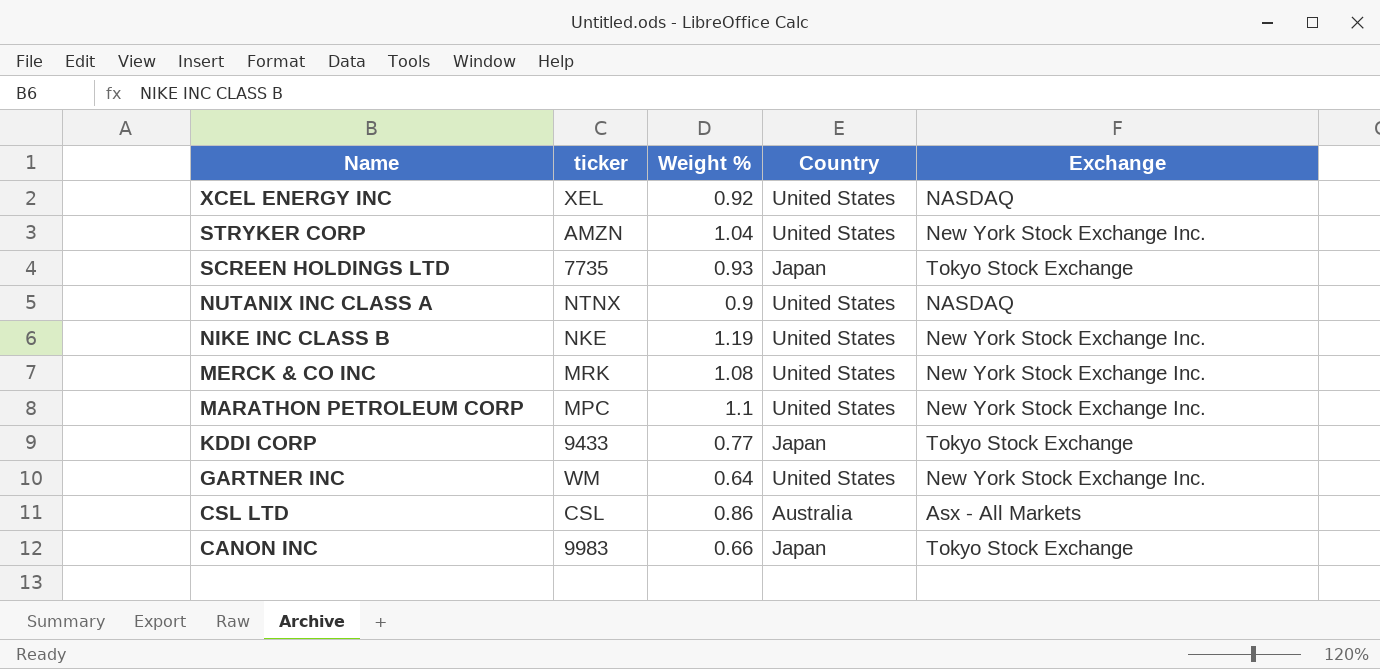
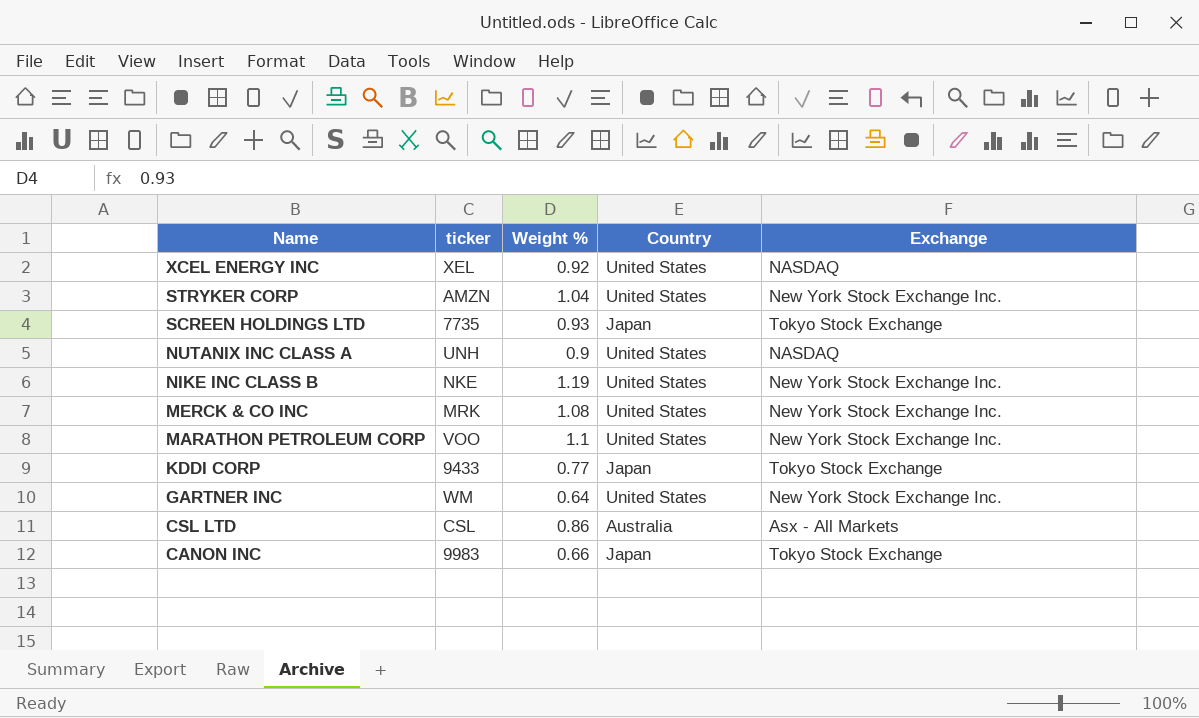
NUTANIX INC CLASS A | ticker: NTNX -> UNH
MARATHON PETROLEUM CORP | ticker: MPC -> VOO

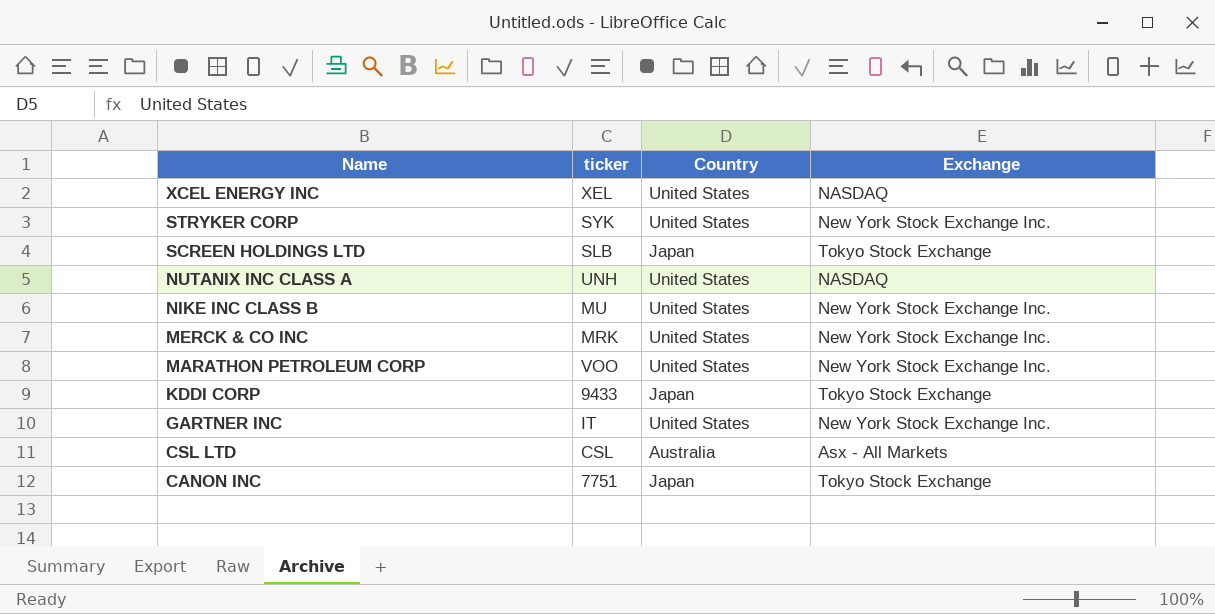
column Weight % | position: 3 -> none
STRYKER CORP | ticker: AMZN -> SYK
SCREEN HOLDINGS LTD | ticker: 7735 -> SLB
NIKE INC CLASS B | ticker: NKE -> MU
GARTNER INC | ticker: WM -> IT
CANON INC | ticker: 9983 -> 7751

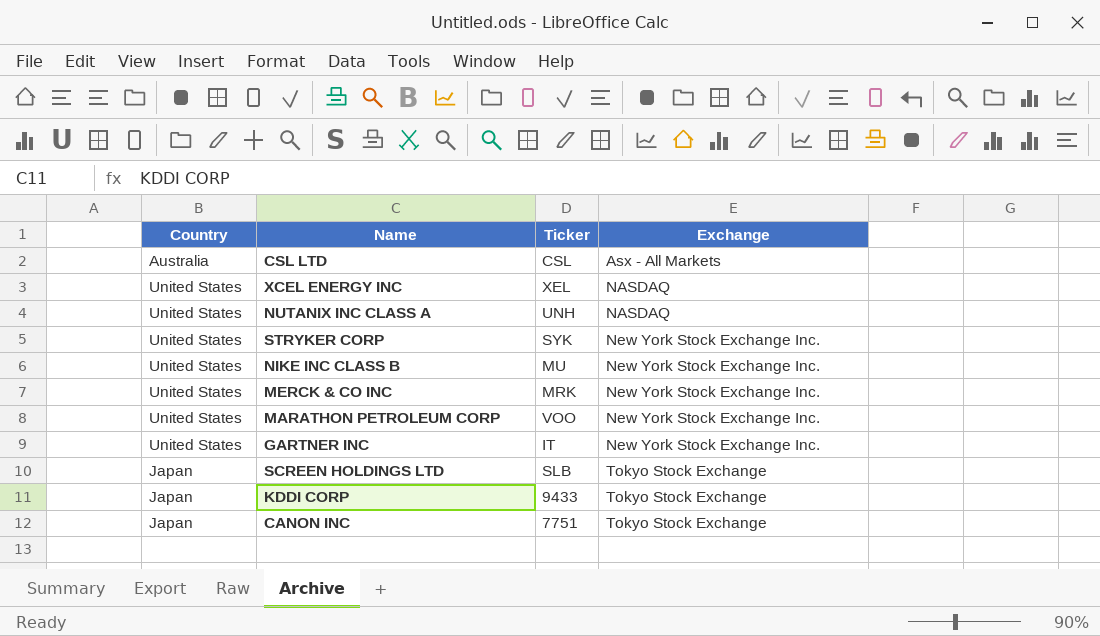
row order: Name descending -> Exchange ascending
column Country | position: 3 -> 1
column name: ticker -> Ticker

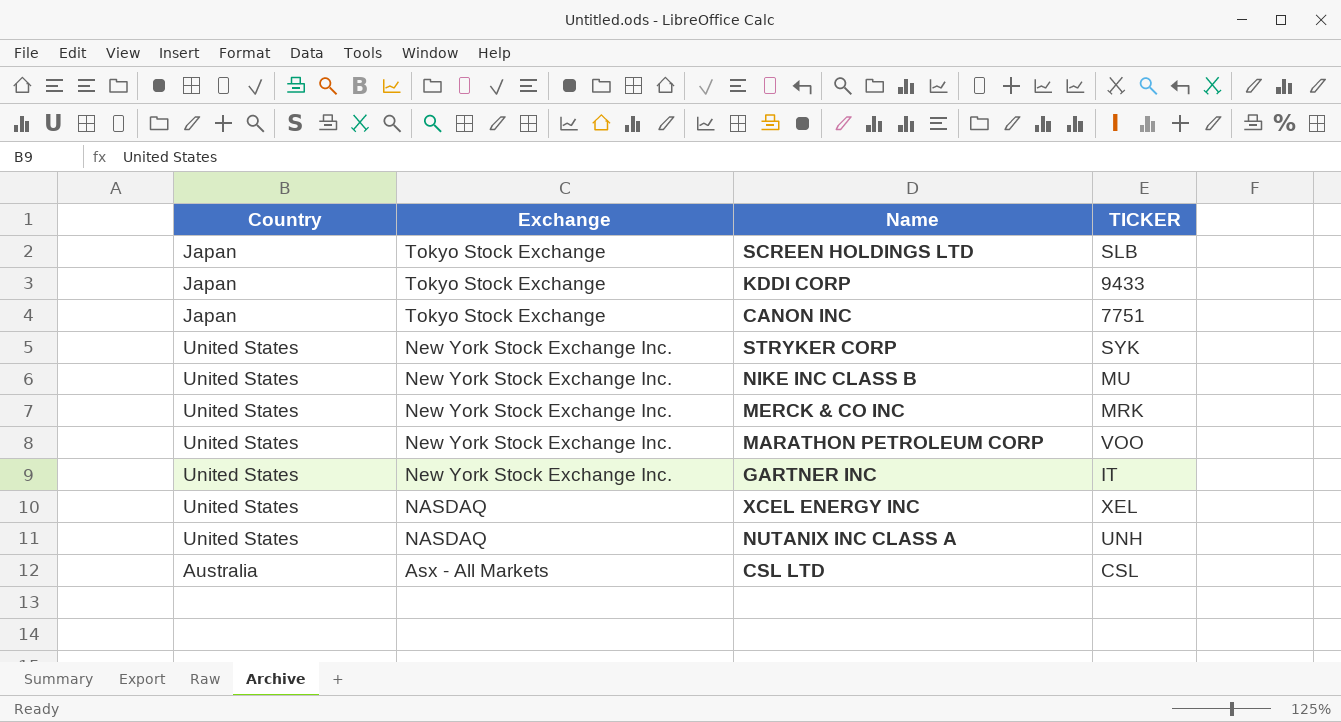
row order: Exchange ascending -> Exchange descending
column Exchange | position: 4 -> 2
column name: Ticker -> TICKER

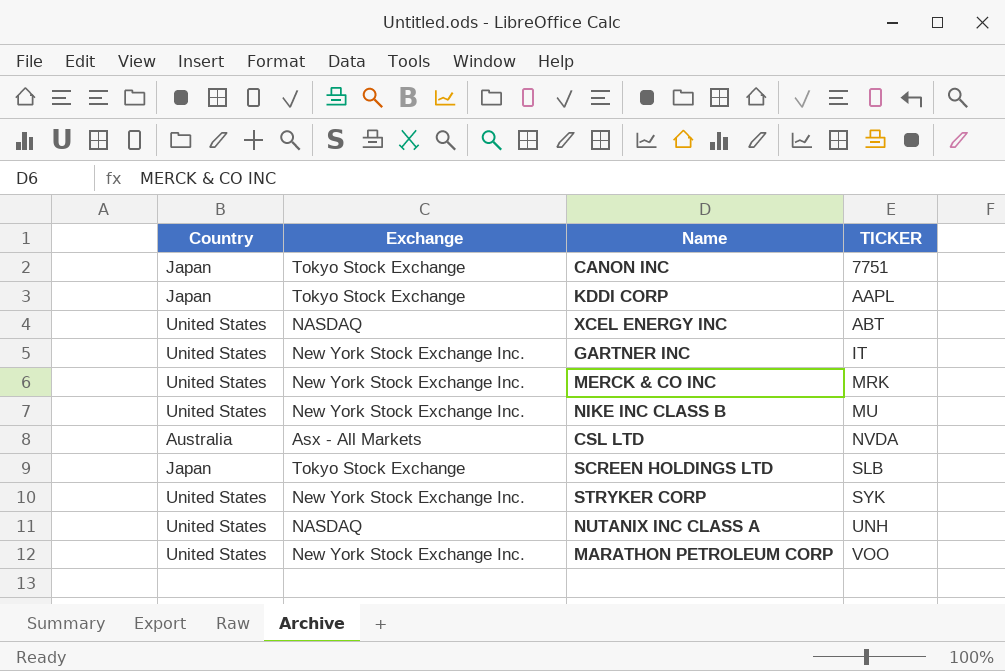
row order: Exchange descending -> TICKER ascending
KDDI CORP | TICKER: 9433 -> AAPL
XCEL ENERGY INC | TICKER: XEL -> ABT
CSL LTD | TICKER: CSL -> NVDA

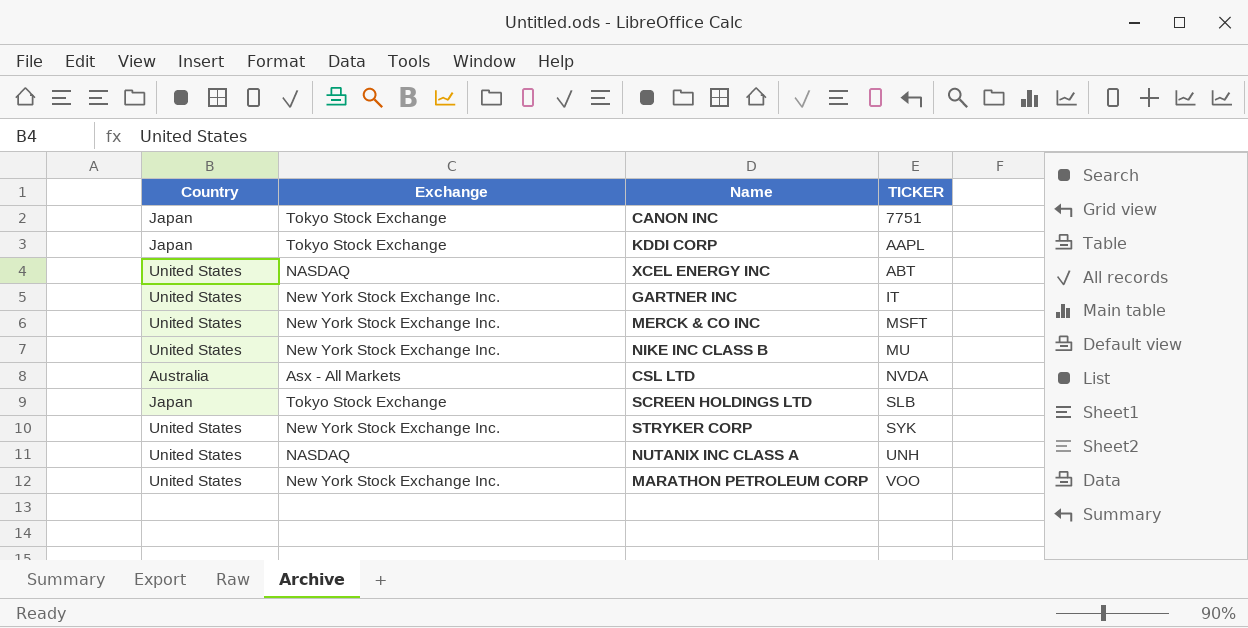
MERCK & CO INC | TICKER: MRK -> MSFT

